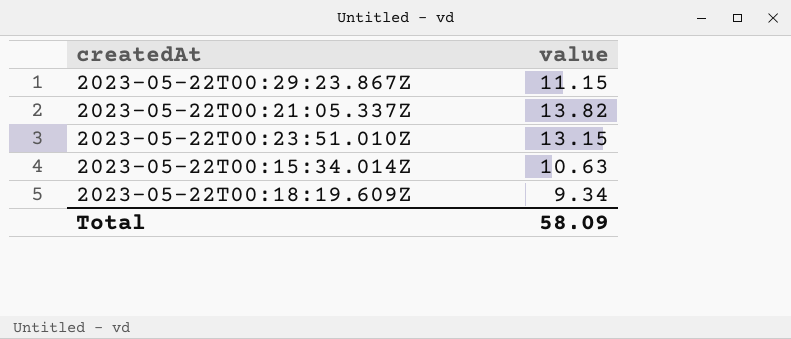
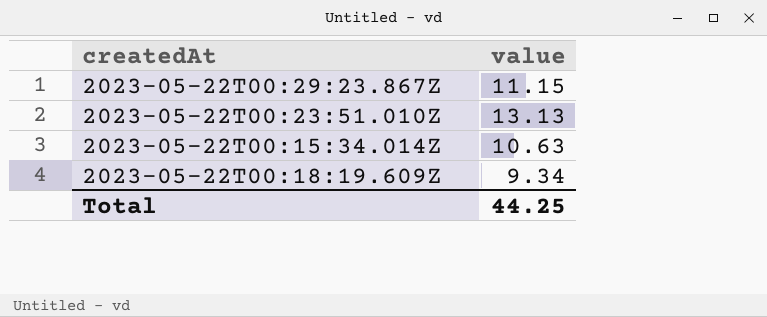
row 2023-05-22T00:21:05.337Z: 13.82 -> none
2023-05-22T00:23:51.010Z | value: 13.15 -> 13.13
Total | value: 58.09 -> 44.25

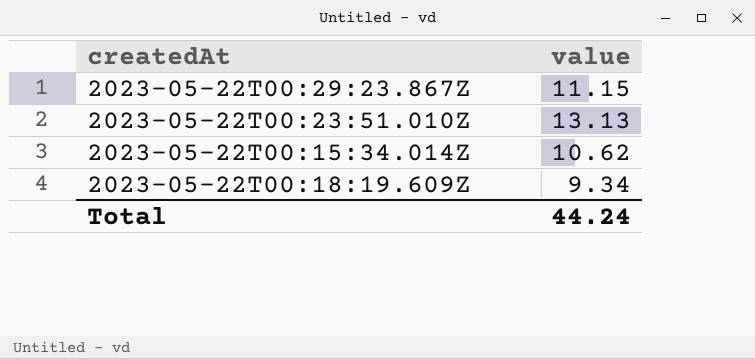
2023-05-22T00:15:34.014Z | value: 10.63 -> 10.62
Total | value: 44.25 -> 44.24

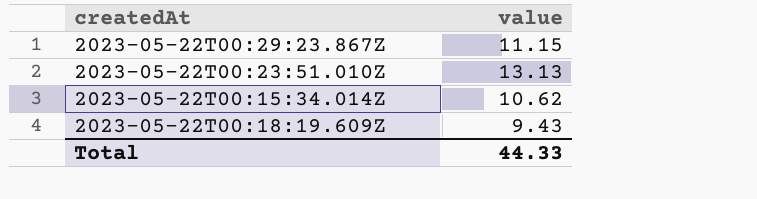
2023-05-22T00:18:19.609Z | value: 9.34 -> 9.43
Total | value: 44.24 -> 44.33

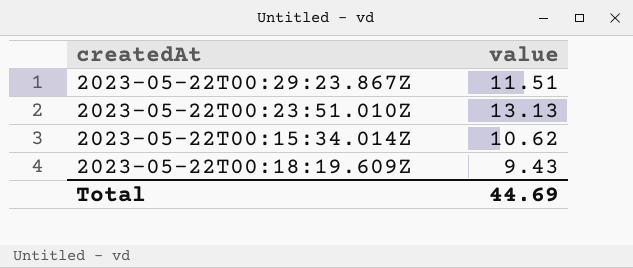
2023-05-22T00:29:23.867Z | value: 11.15 -> 11.51
Total | value: 44.33 -> 44.69

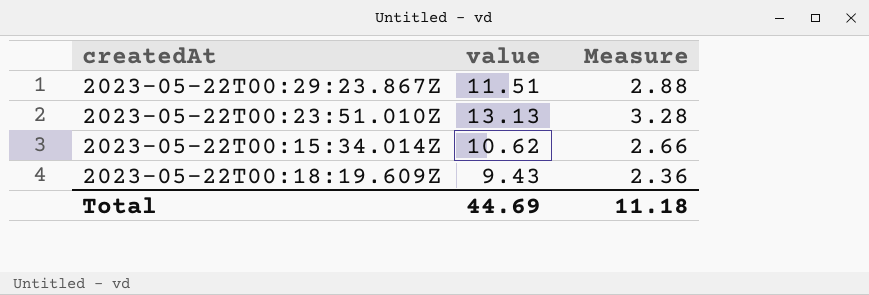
column Measure | formula: none -> [value] * 0.25

